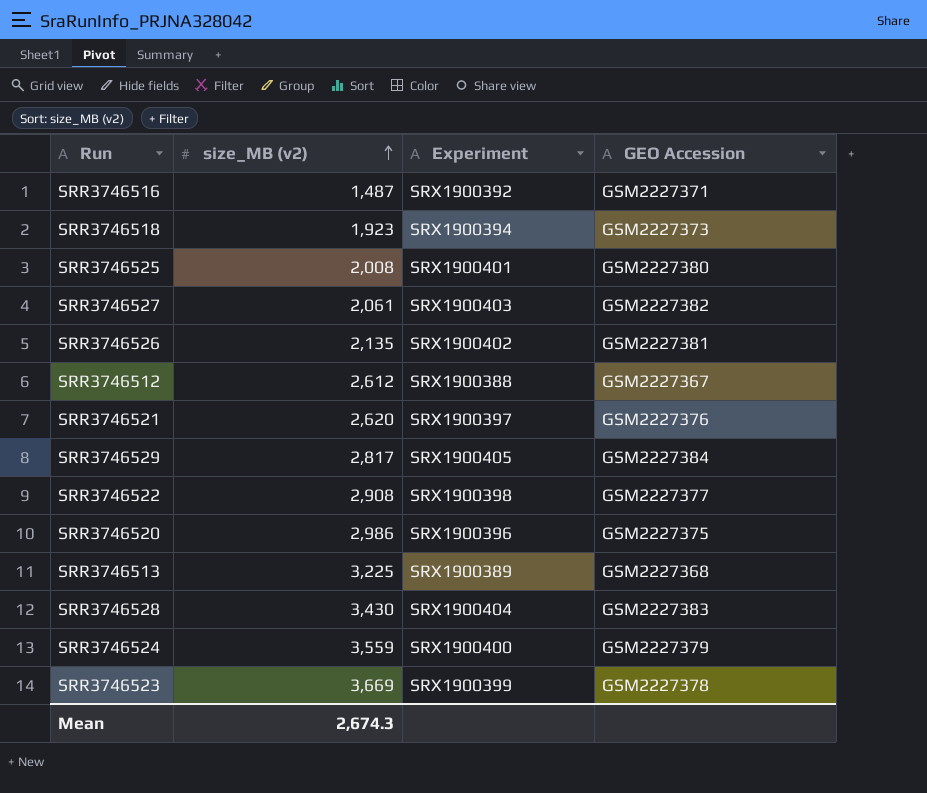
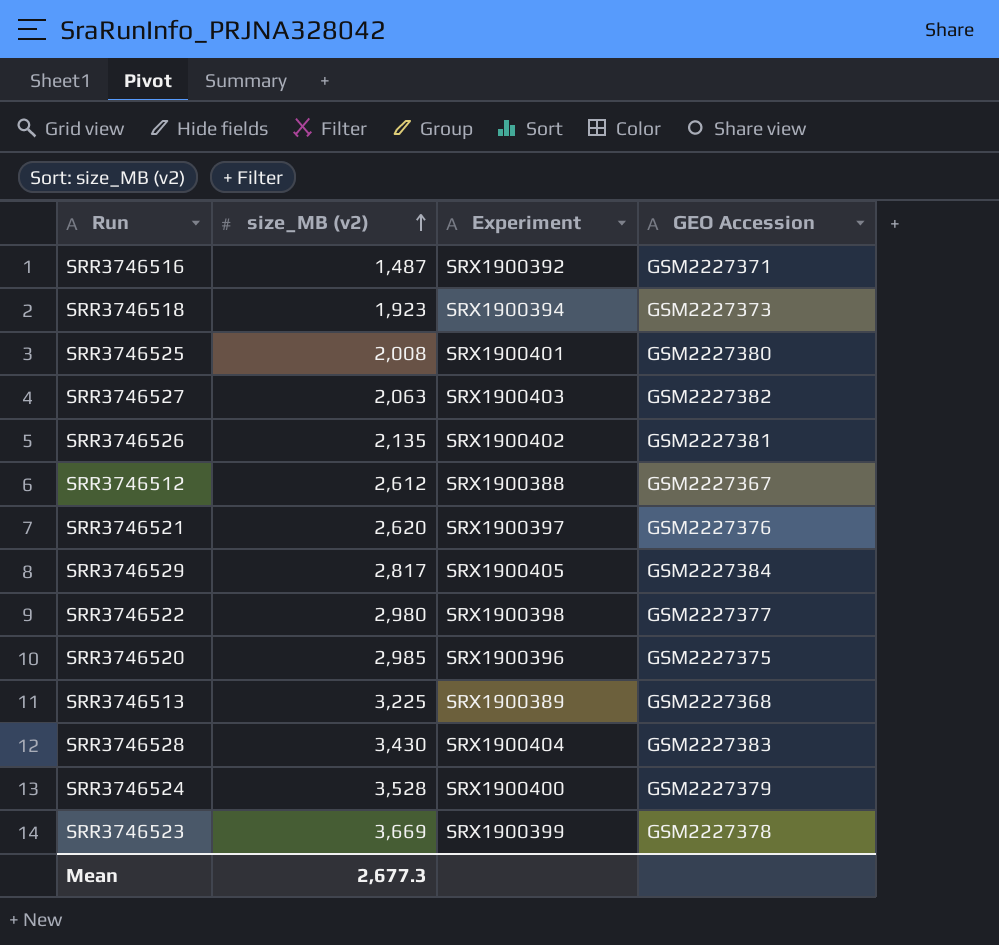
SRR3746527 | size_MB (v2): 2,061 -> 2,063
SRR3746522 | size_MB (v2): 2,908 -> 2,980
SRR3746520 | size_MB (v2): 2,986 -> 2,985
SRR3746524 | size_MB (v2): 3,559 -> 3,528
Mean | size_MB (v2): 2,674.3 -> 2,677.3

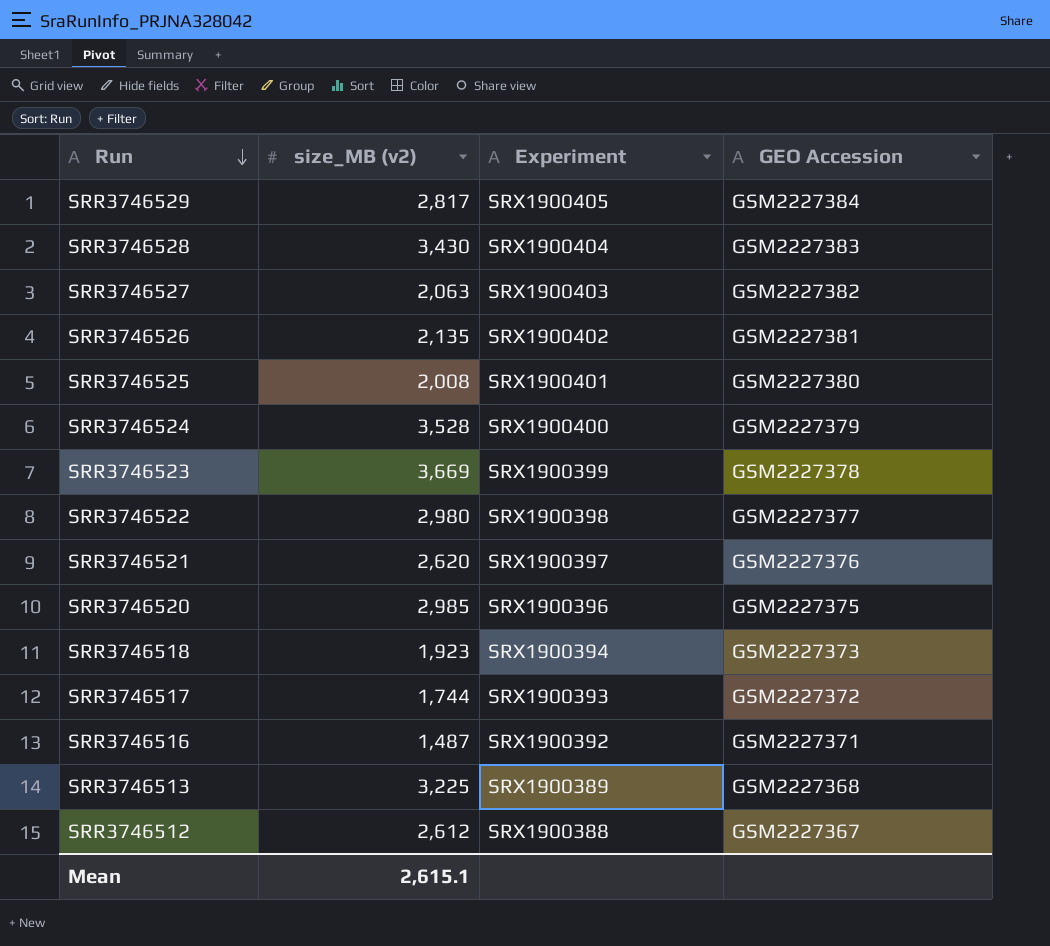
row order: size_MB (v2) ascending -> Run descending
row SRR3746517: none -> 1,744 | SRX1900393 | GSM2227372
Mean | size_MB (v2): 2,677.3 -> 2,615.1

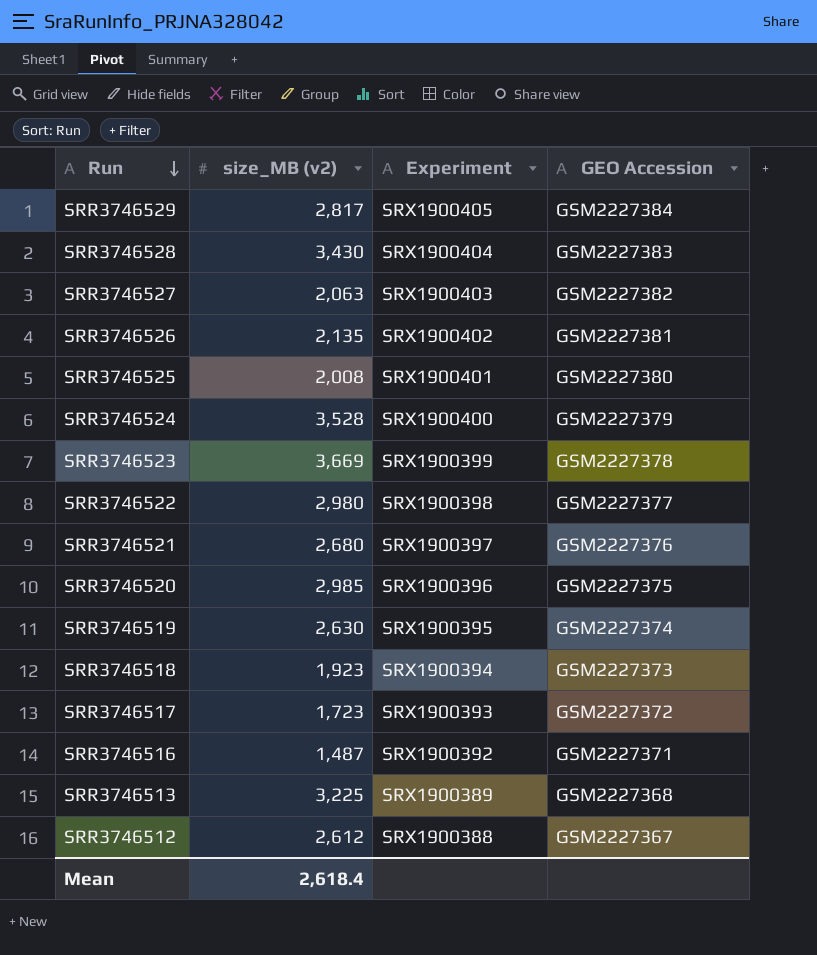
SRR3746521 | size_MB (v2): 2,620 -> 2,680
row SRR3746519: none -> 2,630 | SRX1900395 | GSM2227374
SRR3746517 | size_MB (v2): 1,744 -> 1,723
Mean | size_MB (v2): 2,615.1 -> 2,618.4

